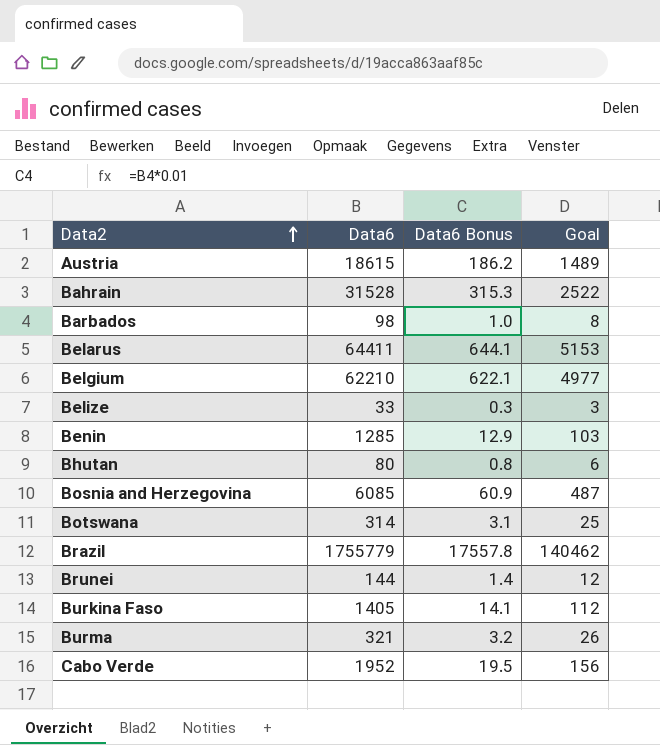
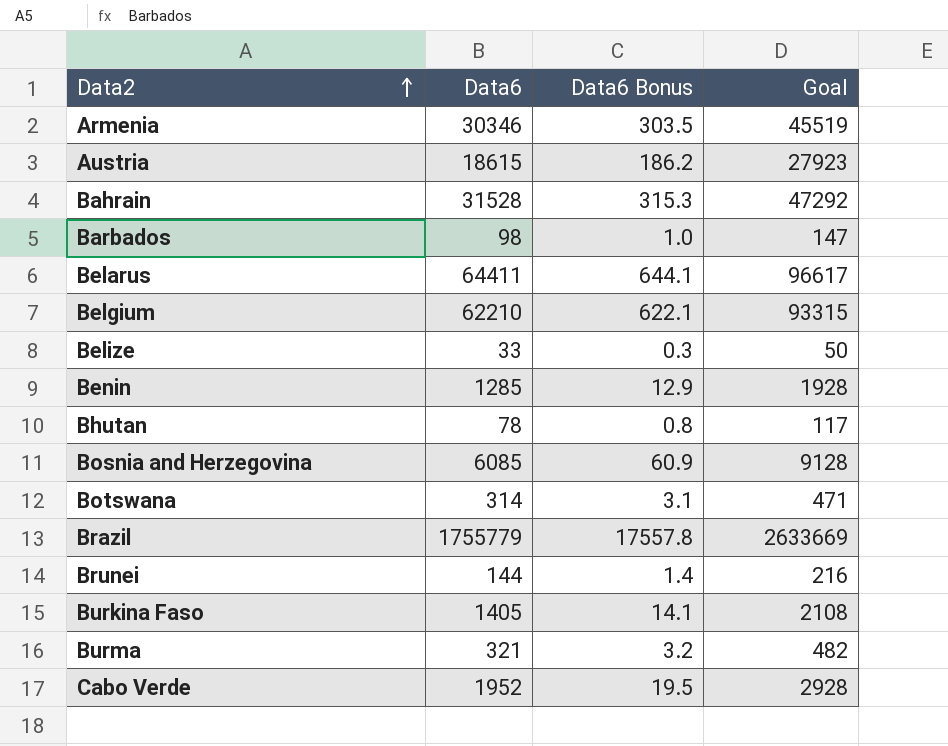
column Goal | formula: [Data6] * 0.08 -> [Data6] * 1.5
row Armenia: none -> 30346 | 303.5 | 45519
Bhutan | Data6: 80 -> 78

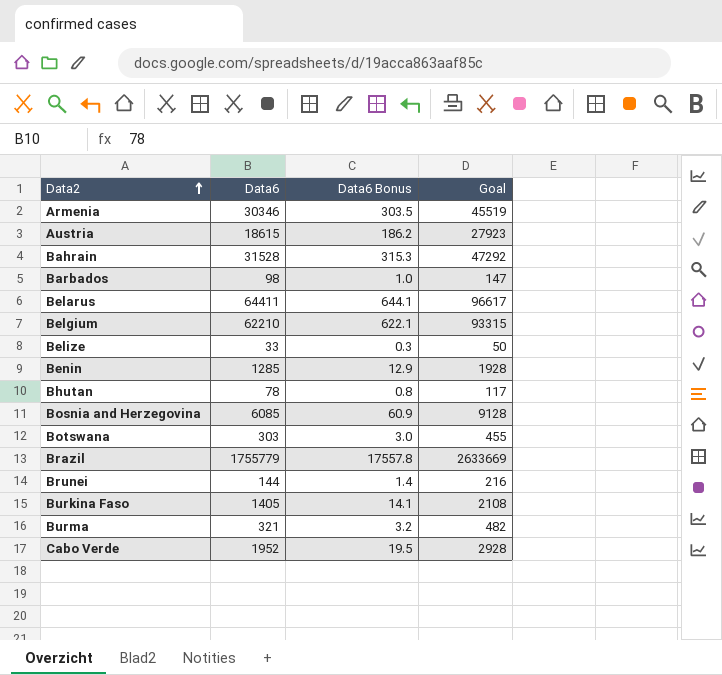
Botswana | Data6: 314 -> 303
Botswana | Data6 Bonus: 3.1 -> 3.0
Botswana | Goal: 471 -> 455

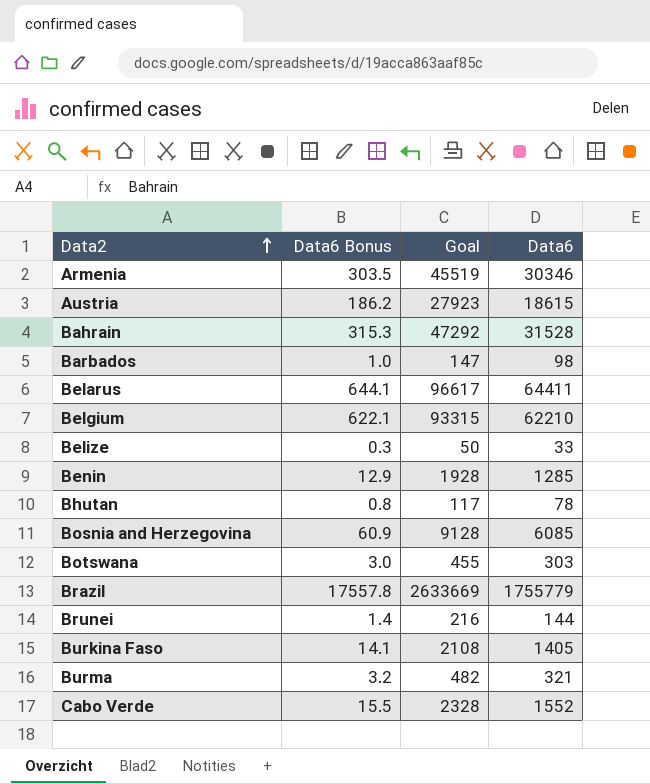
column Data6 | position: 2 -> 4
Cabo Verde | Data6 Bonus: 19.5 -> 15.5
Cabo Verde | Goal: 2928 -> 2328
Cabo Verde | Data6: 1952 -> 1552

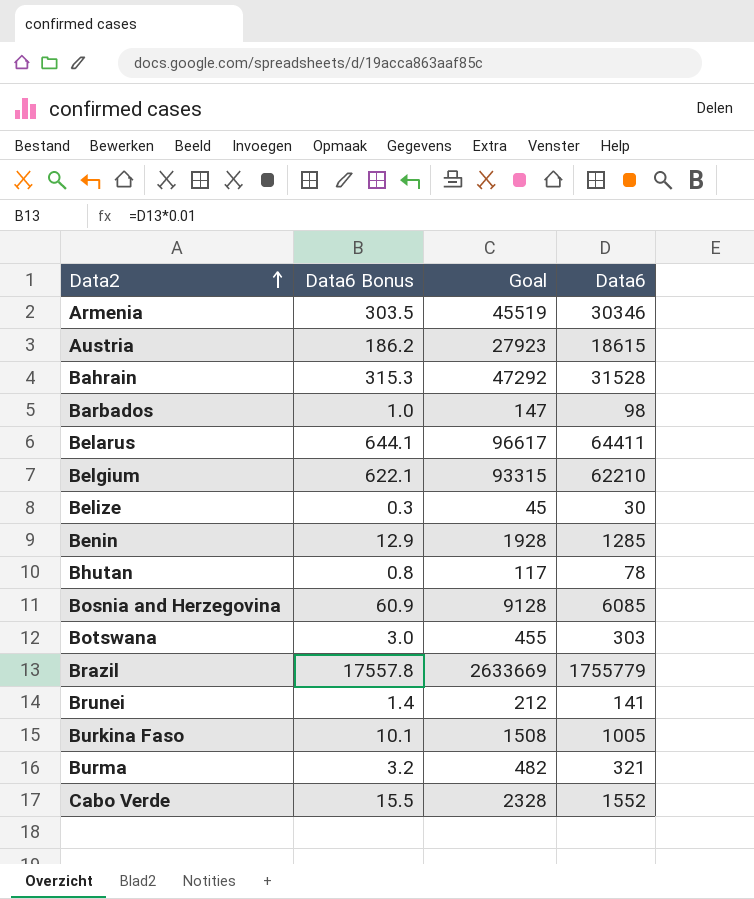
Belize | Goal: 50 -> 45
Belize | Data6: 33 -> 30
Brunei | Goal: 216 -> 212
Brunei | Data6: 144 -> 141
Burkina Faso | Data6 Bonus: 14.1 -> 10.1
Burkina Faso | Goal: 2108 -> 1508
Burkina Faso | Data6: 1405 -> 1005

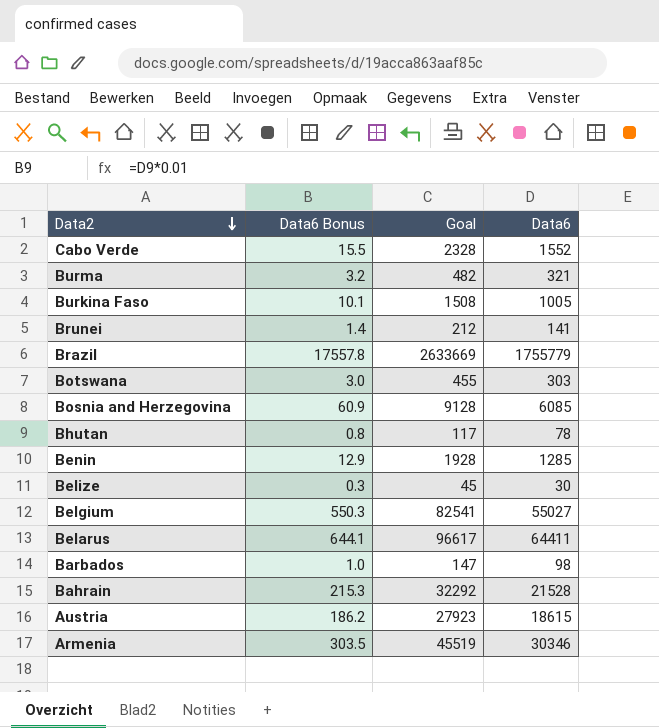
row order: Data2 ascending -> Data2 descending
Belgium | Data6 Bonus: 622.1 -> 550.3
Belgium | Goal: 93315 -> 82541
Belgium | Data6: 62210 -> 55027
Bahrain | Data6 Bonus: 315.3 -> 215.3
Bahrain | Goal: 47292 -> 32292
Bahrain | Data6: 31528 -> 21528

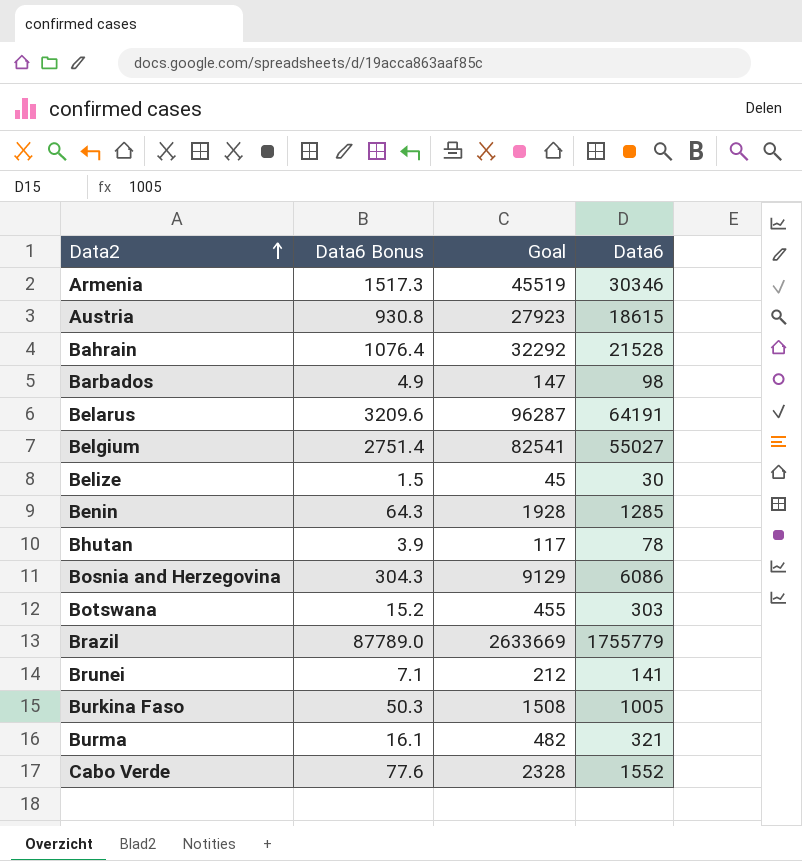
row order: Data2 descending -> Data2 ascending
column Data6 Bonus | formula: [Data6] * 0.01 -> [Data6] * 0.05
Belarus | Goal: 96617 -> 96287
Belarus | Data6: 64411 -> 64191
Bosnia and Herzegovina | Goal: 9128 -> 9129
Bosnia and Herzegovina | Data6: 6085 -> 6086

